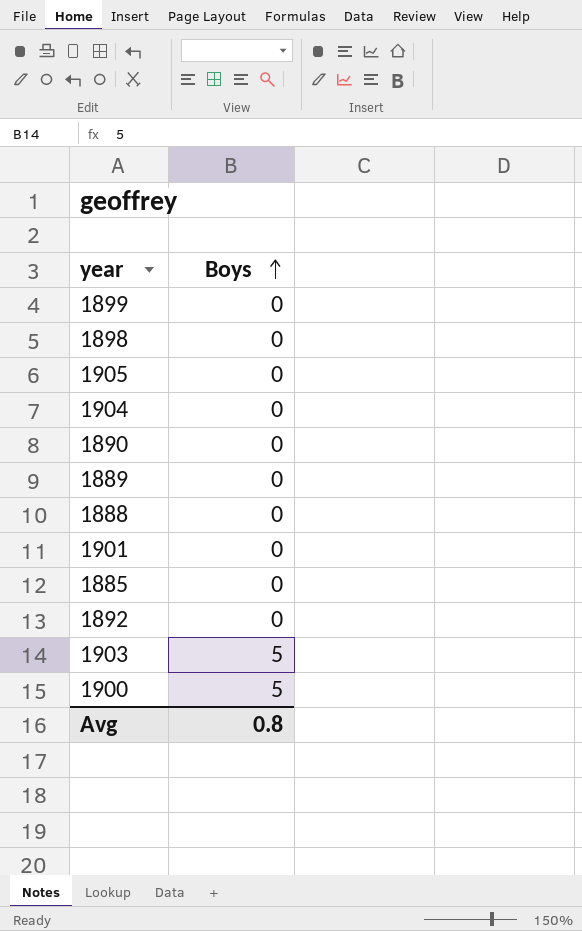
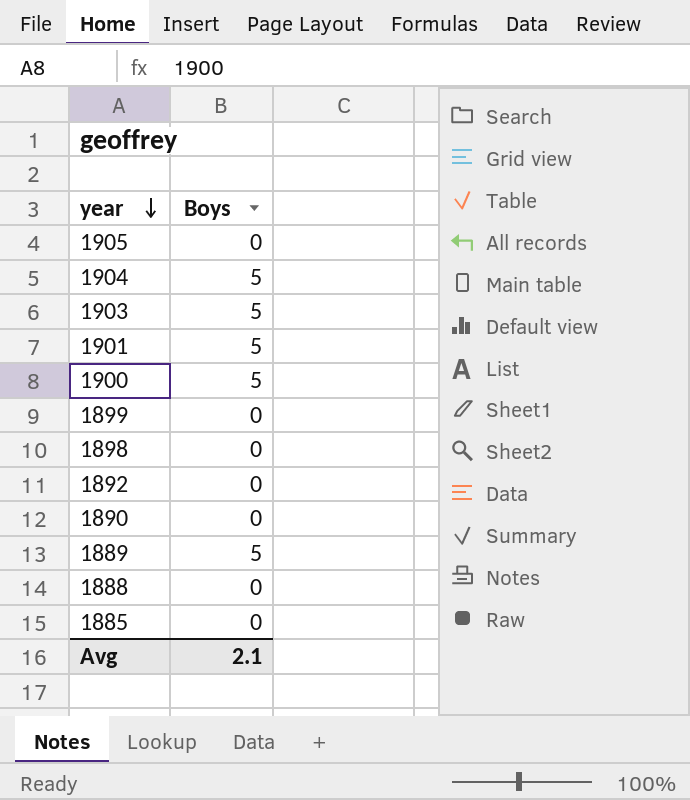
row order: Boys ascending -> year descending
1904 | Boys: 0 -> 5
1901 | Boys: 0 -> 5
1889 | Boys: 0 -> 5
Avg | Boys: 0.8 -> 2.1

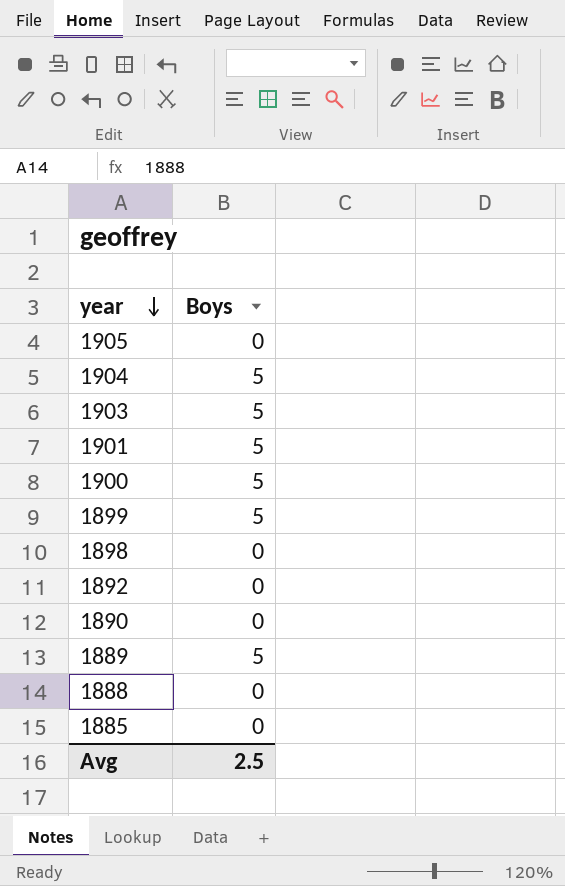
1899 | Boys: 0 -> 5
Avg | Boys: 2.1 -> 2.5

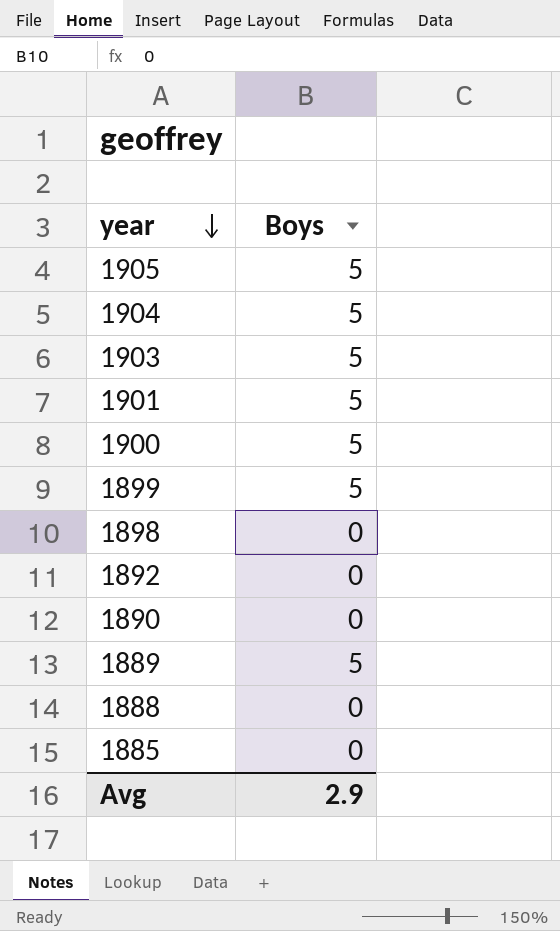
1905 | Boys: 0 -> 5
Avg | Boys: 2.5 -> 2.9

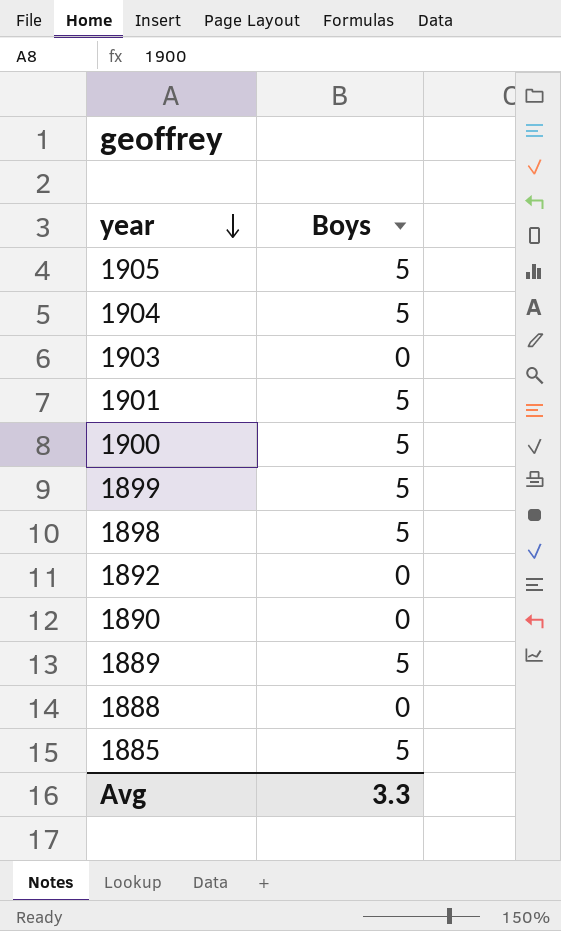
1903 | Boys: 5 -> 0
1898 | Boys: 0 -> 5
1885 | Boys: 0 -> 5
Avg | Boys: 2.9 -> 3.3

